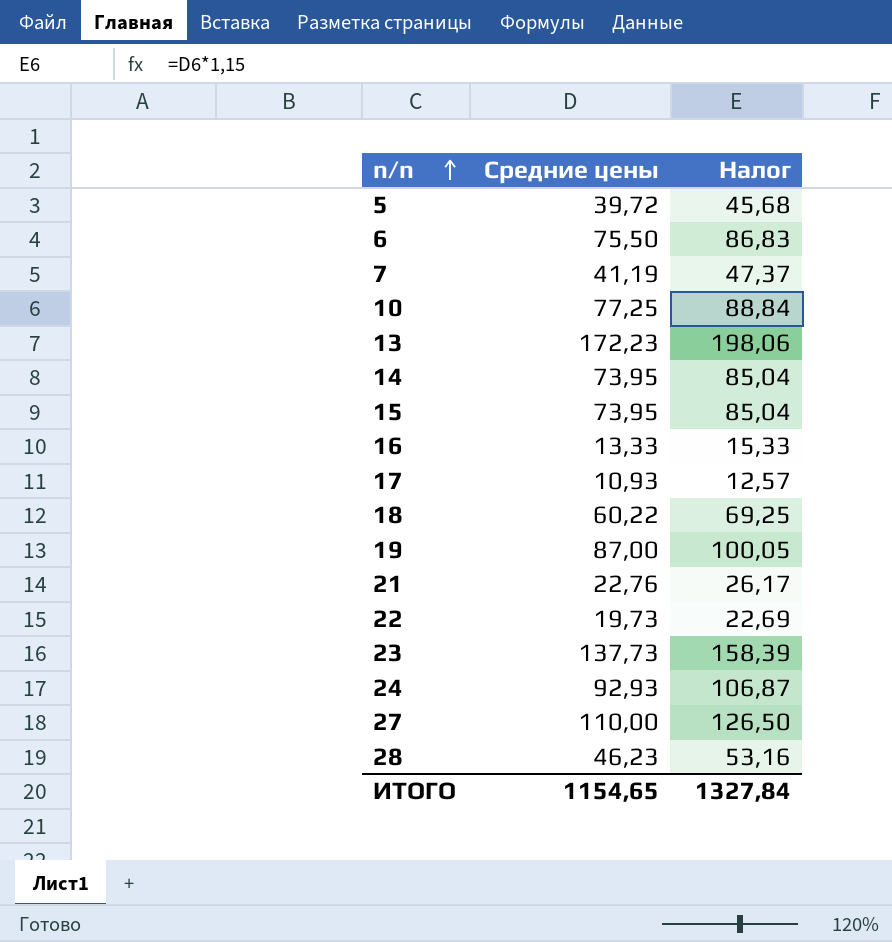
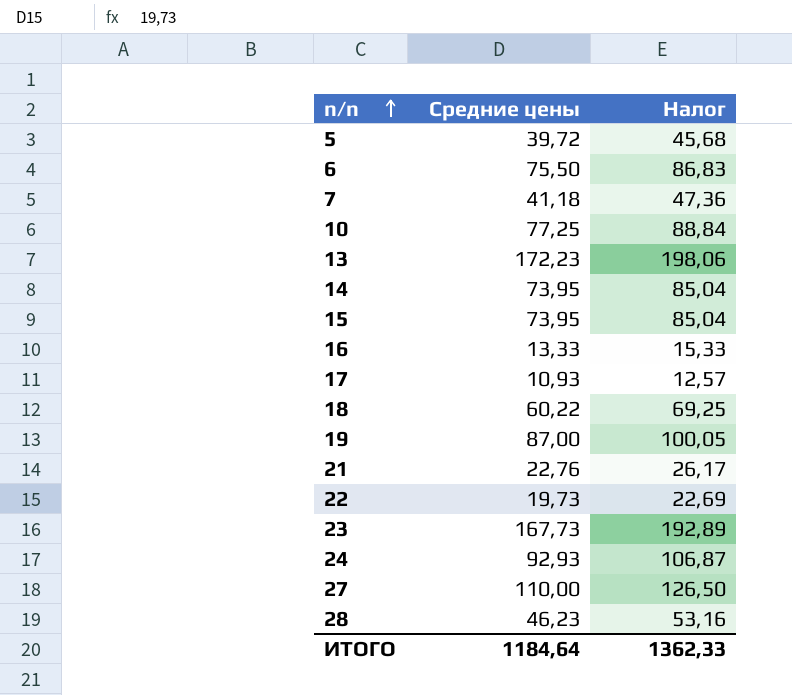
7 | Средние цены: 41,19 -> 41,18
7 | Налог: 47,37 -> 47,36
23 | Средние цены: 137,73 -> 167,73
23 | Налог: 158,39 -> 192,89
ИТОГО | Средние цены: 1154,65 -> 1184,64
ИТОГО | Налог: 1327,84 -> 1362,33

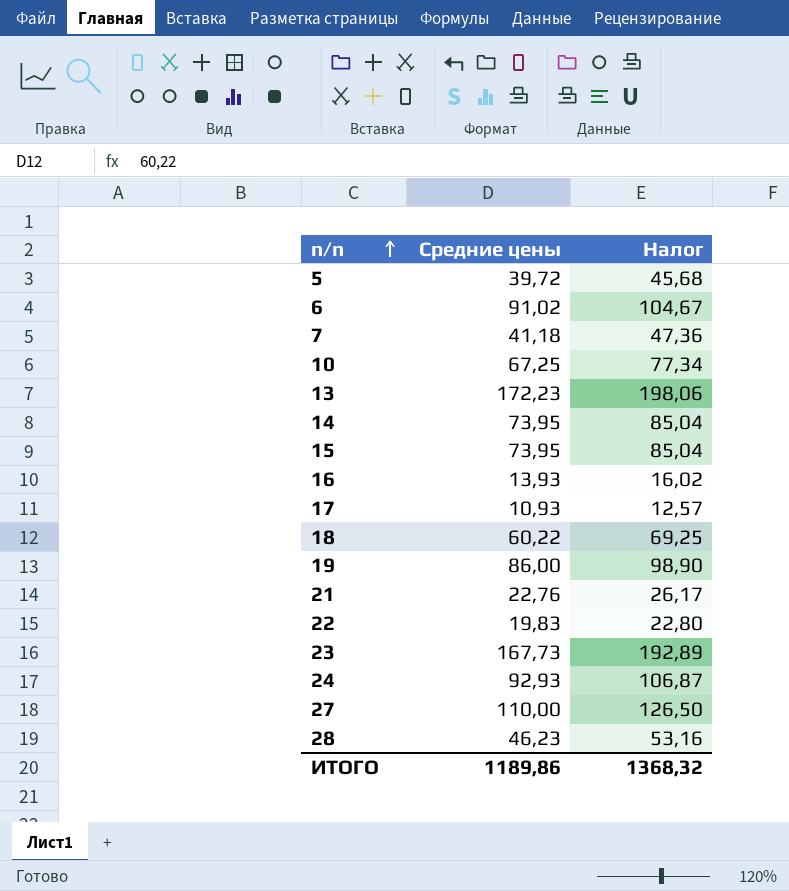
6 | Средние цены: 75,50 -> 91,02
6 | Налог: 86,83 -> 104,67
10 | Средние цены: 77,25 -> 67,25
10 | Налог: 88,84 -> 77,34
16 | Средние цены: 13,33 -> 13,93
16 | Налог: 15,33 -> 16,02
19 | Средние цены: 87,00 -> 86,00
19 | Налог: 100,05 -> 98,90
22 | Средние цены: 19,73 -> 19,83
22 | Налог: 22,69 -> 22,80
ИТОГО | Средние цены: 1184,64 -> 1189,86
ИТОГО | Налог: 1362,33 -> 1368,32

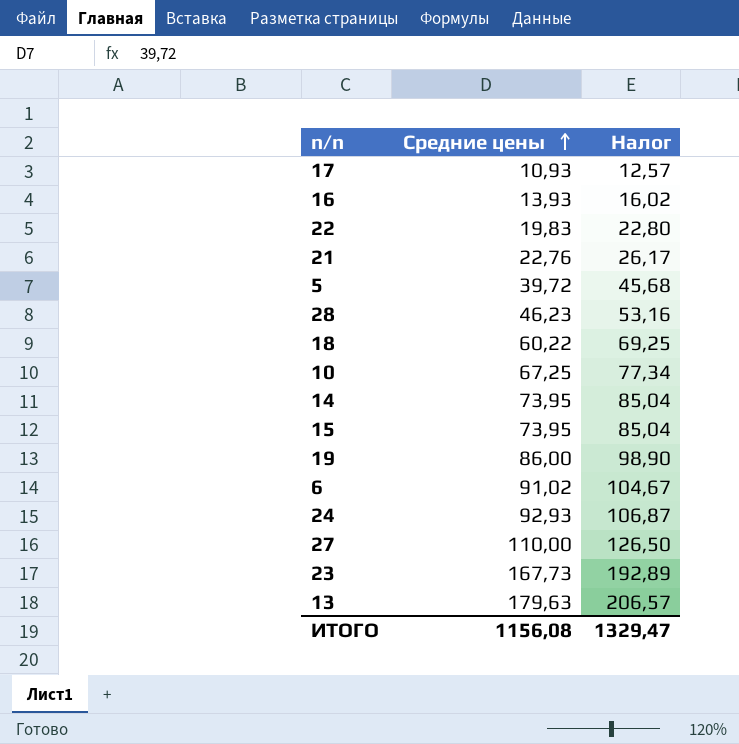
row order: n/n ascending -> Средние цены ascending
row 7: 41,18 | 47,36 -> none
13 | Средние цены: 172,23 -> 179,63
13 | Налог: 198,06 -> 206,57
ИТОГО | Средние цены: 1189,86 -> 1156,08
ИТОГО | Налог: 1368,32 -> 1329,47

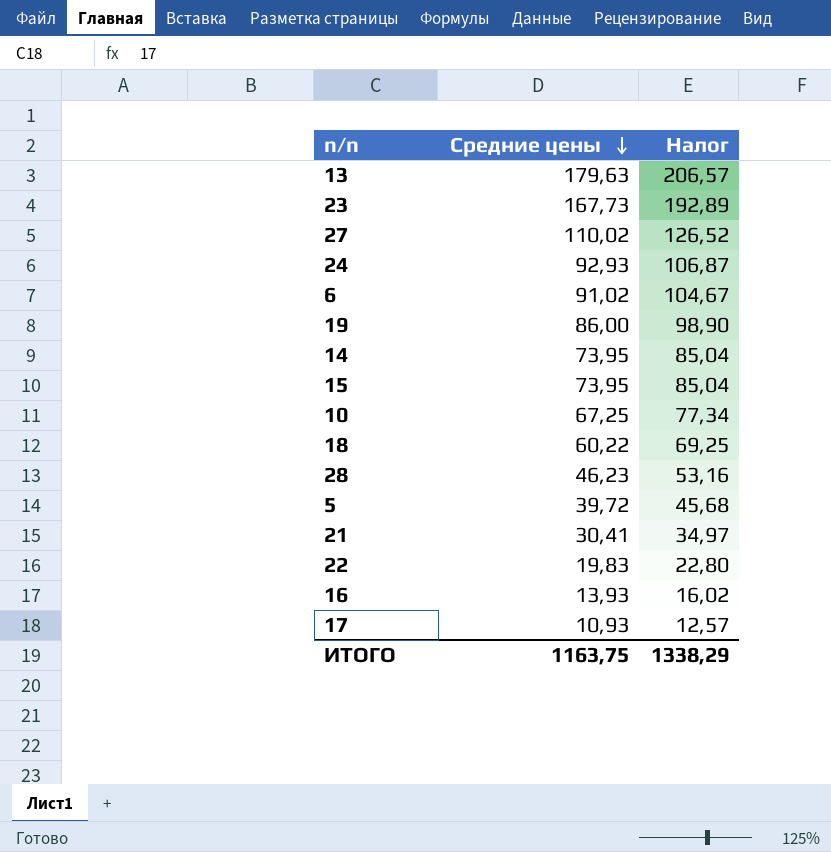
row order: Средние цены ascending -> Средние цены descending
27 | Средние цены: 110,00 -> 110,02
27 | Налог: 126,50 -> 126,52
21 | Средние цены: 22,76 -> 30,41
21 | Налог: 26,17 -> 34,97
ИТОГО | Средние цены: 1156,08 -> 1163,75
ИТОГО | Налог: 1329,47 -> 1338,29

